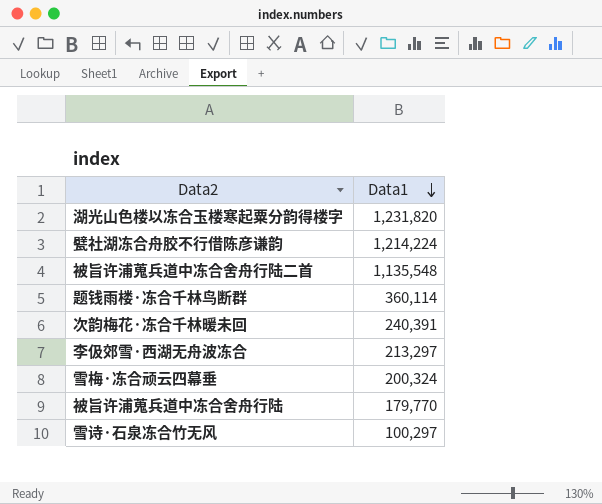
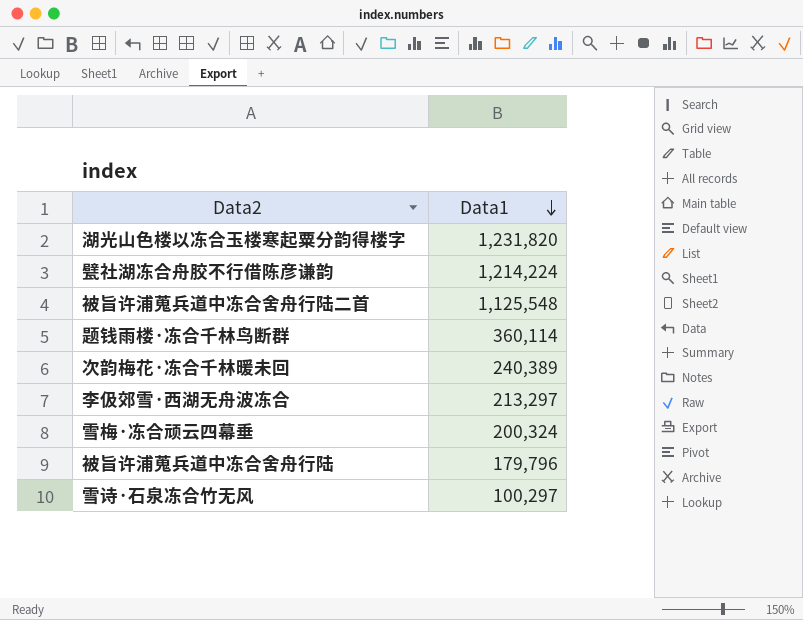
被旨许浦蒐兵道中冻合舍舟行陆二首 | Data1: 1,135,548 -> 1,125,548
次韵梅花·冻合千林暖未回 | Data1: 240,391 -> 240,389
被旨许浦蒐兵道中冻合舍舟行陆 | Data1: 179,770 -> 179,796

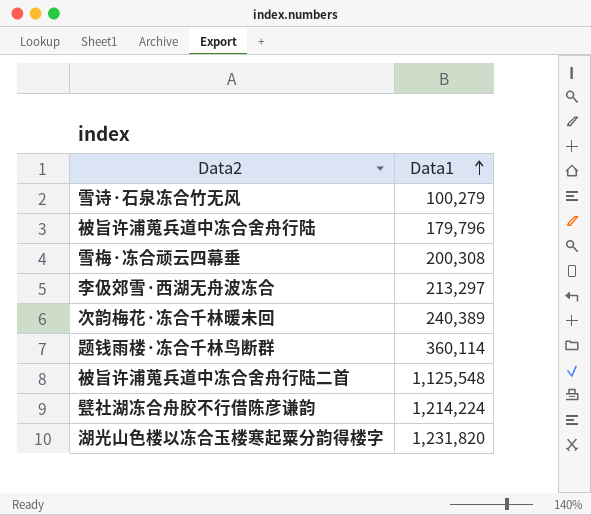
row order: Data1 descending -> Data1 ascending
雪诗·石泉冻合竹无风 | Data1: 100,297 -> 100,279
雪梅·冻合顽云四幕垂 | Data1: 200,324 -> 200,308

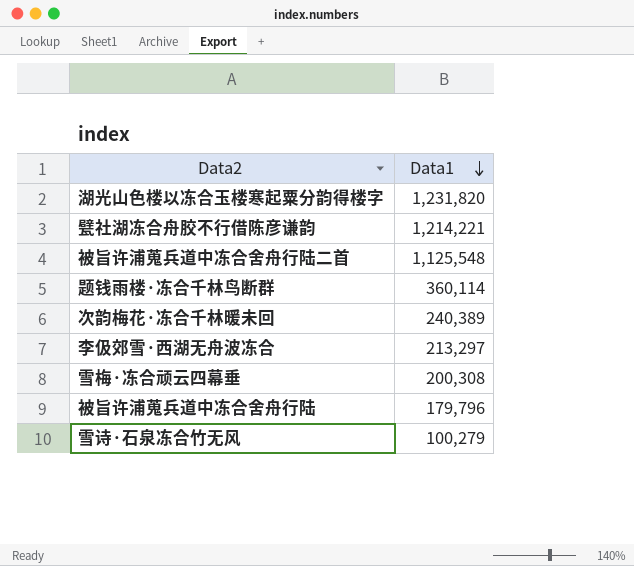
row order: Data1 ascending -> Data1 descending
甓社湖冻合舟胶不行借陈彦谦韵 | Data1: 1,214,224 -> 1,214,221

